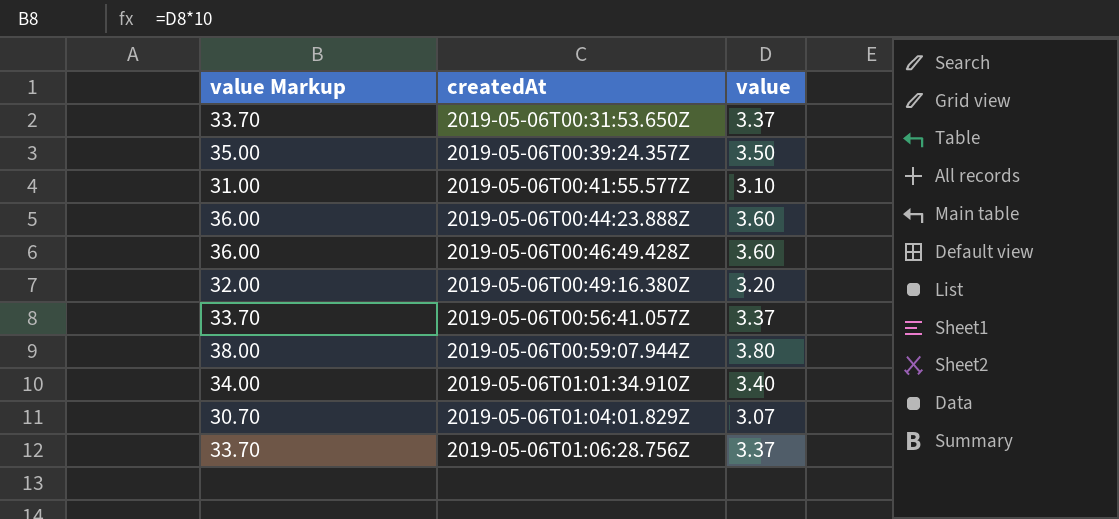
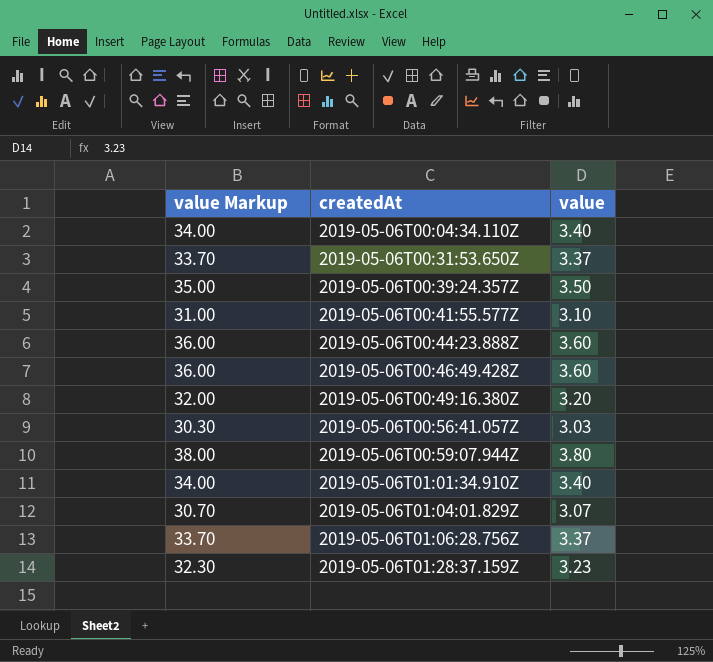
row 2019-05-06T00:04:34.110Z: none -> 34.00 | 3.40
2019-05-06T00:56:41.057Z | value Markup: 33.70 -> 30.30
2019-05-06T00:56:41.057Z | value: 3.37 -> 3.03
row 2019-05-06T01:28:37.159Z: none -> 32.30 | 3.23

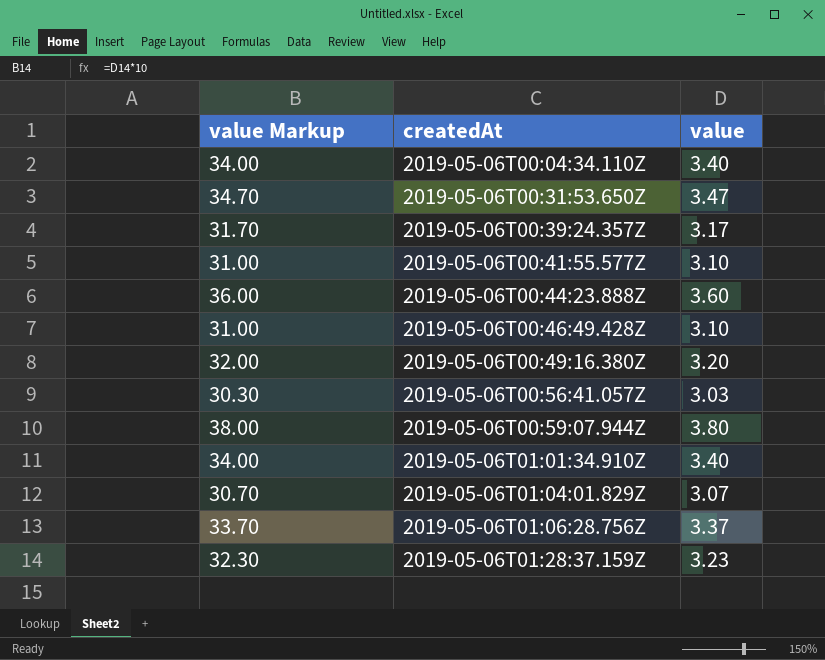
2019-05-06T00:31:53.650Z | value Markup: 33.70 -> 34.70
2019-05-06T00:31:53.650Z | value: 3.37 -> 3.47
2019-05-06T00:39:24.357Z | value Markup: 35.00 -> 31.70
2019-05-06T00:39:24.357Z | value: 3.50 -> 3.17
2019-05-06T00:46:49.428Z | value Markup: 36.00 -> 31.00
2019-05-06T00:46:49.428Z | value: 3.60 -> 3.10

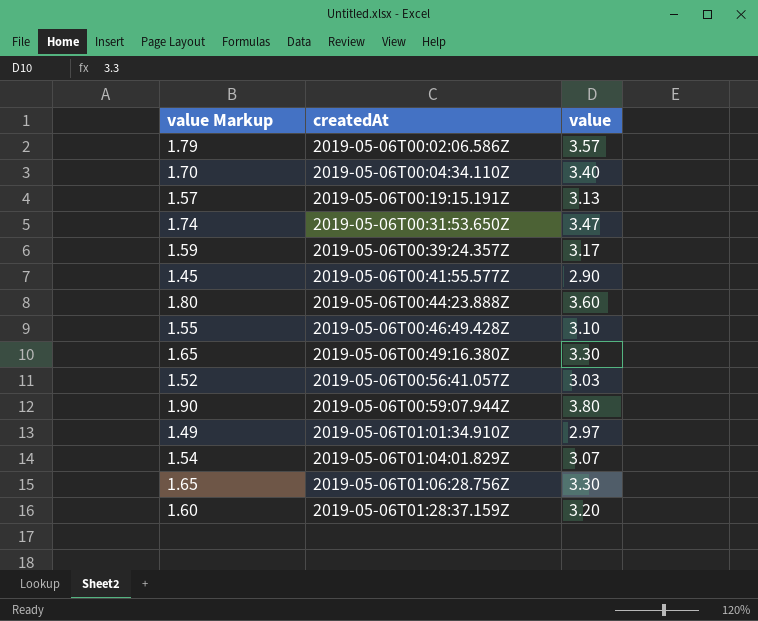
column value Markup | formula: [value] * 10 -> [value] * 0.5
row 2019-05-06T00:02:06.586Z: none -> 1.79 | 3.57
row 2019-05-06T00:19:15.191Z: none -> 1.57 | 3.13
2019-05-06T00:41:55.577Z | value: 3.10 -> 2.90
2019-05-06T00:49:16.380Z | value: 3.20 -> 3.30
2019-05-06T01:01:34.910Z | value: 3.40 -> 2.97
2019-05-06T01:06:28.756Z | value: 3.37 -> 3.30
2019-05-06T01:28:37.159Z | value: 3.23 -> 3.20

